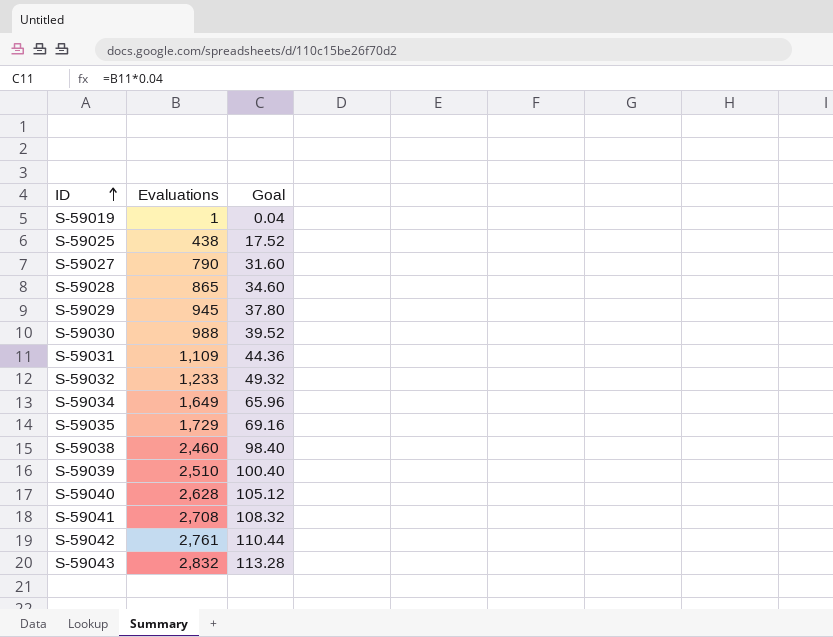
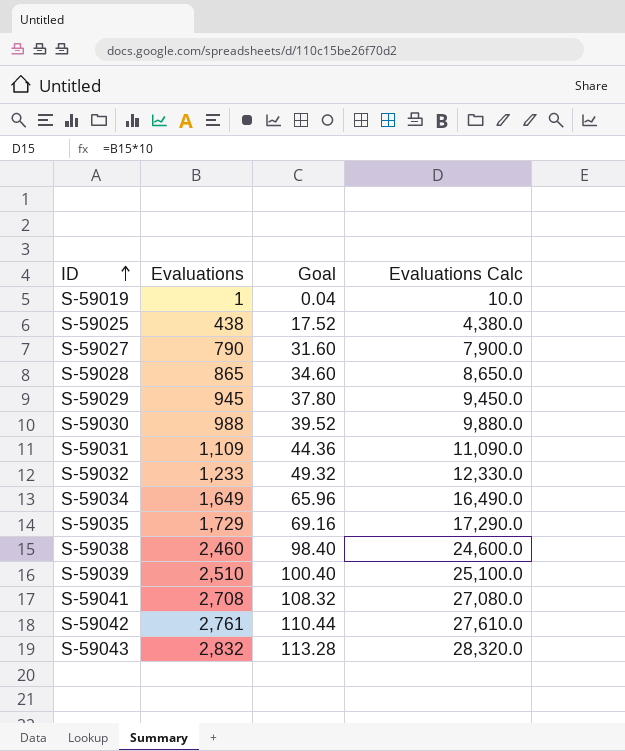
column Evaluations Calc | formula: none -> [Evaluations] * 10
row S-59040: 2,628 | 105.12 -> none

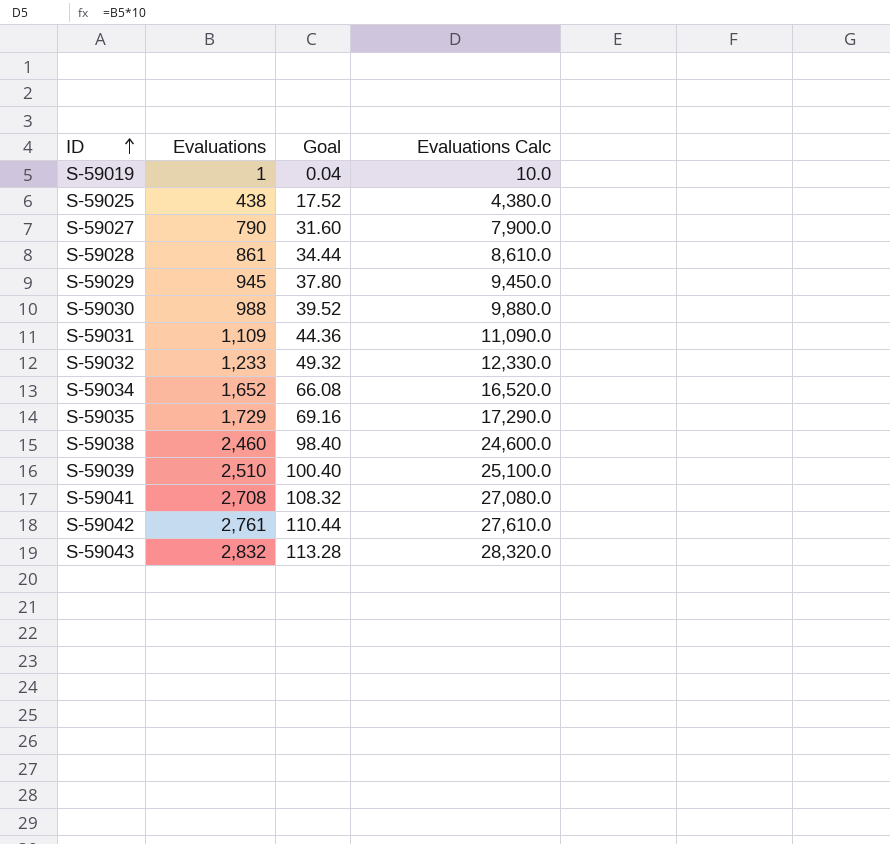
S-59028 | Evaluations: 865 -> 861
S-59028 | Goal: 34.60 -> 34.44
S-59028 | Evaluations Calc: 8,650.0 -> 8,610.0
S-59034 | Evaluations: 1,649 -> 1,652
S-59034 | Goal: 65.96 -> 66.08
S-59034 | Evaluations Calc: 16,490.0 -> 16,520.0

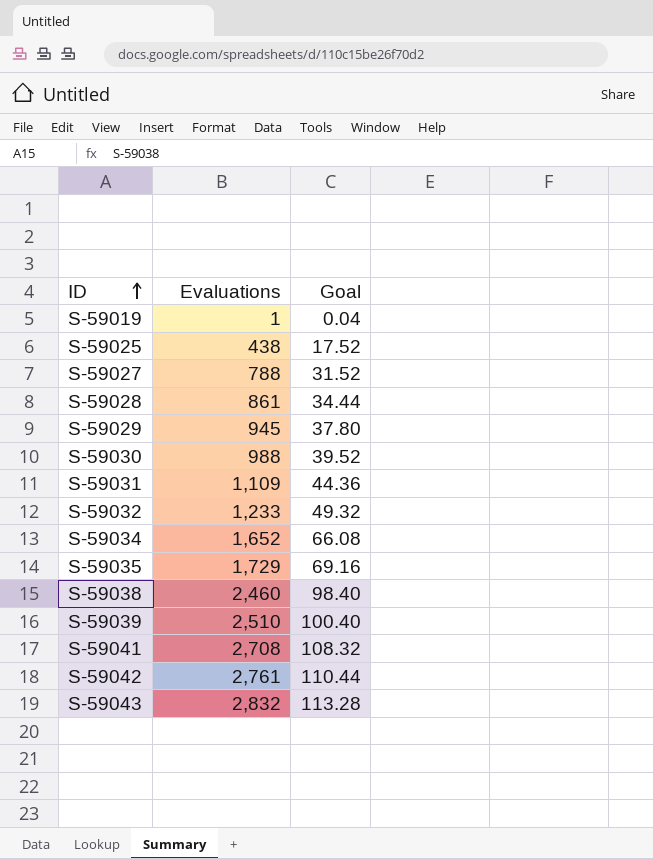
column Evaluations Calc | formula: [Evaluations] * 10 -> none
S-59027 | Evaluations: 790 -> 788
S-59027 | Goal: 31.60 -> 31.52

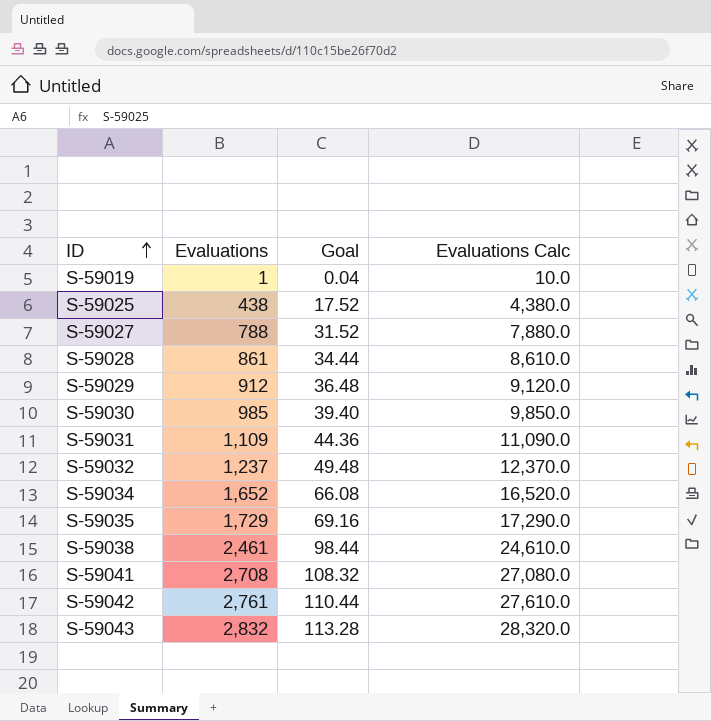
column Evaluations Calc | formula: none -> [Evaluations] * 10
row S-59039: 2,510 | 100.40 -> none
S-59029 | Evaluations: 945 -> 912
S-59029 | Goal: 37.80 -> 36.48
S-59030 | Evaluations: 988 -> 985
S-59030 | Goal: 39.52 -> 39.40
S-59032 | Evaluations: 1,233 -> 1,237
S-59032 | Goal: 49.32 -> 49.48
S-59038 | Evaluations: 2,460 -> 2,461
S-59038 | Goal: 98.40 -> 98.44

